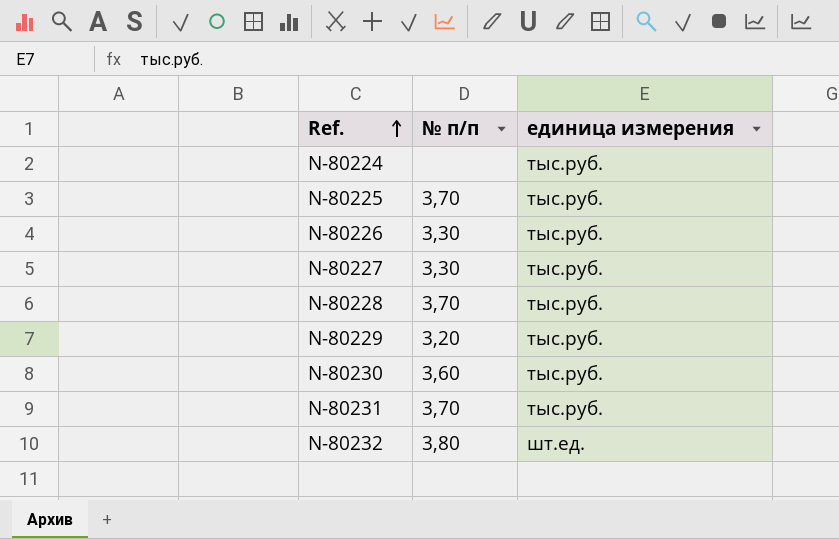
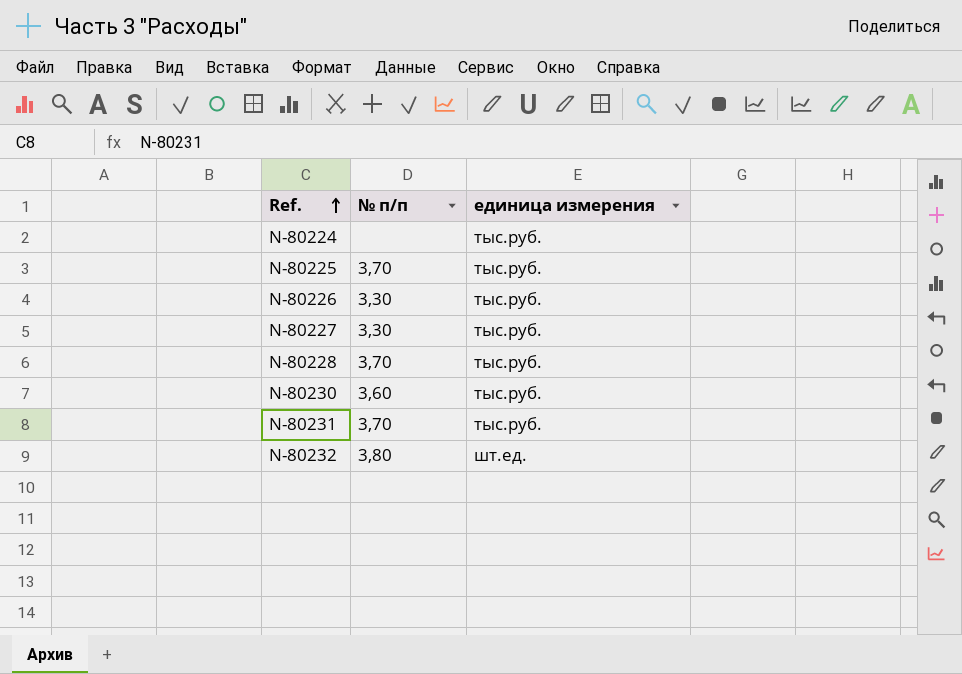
row N-80229: 3,20 | тыс.руб. -> none

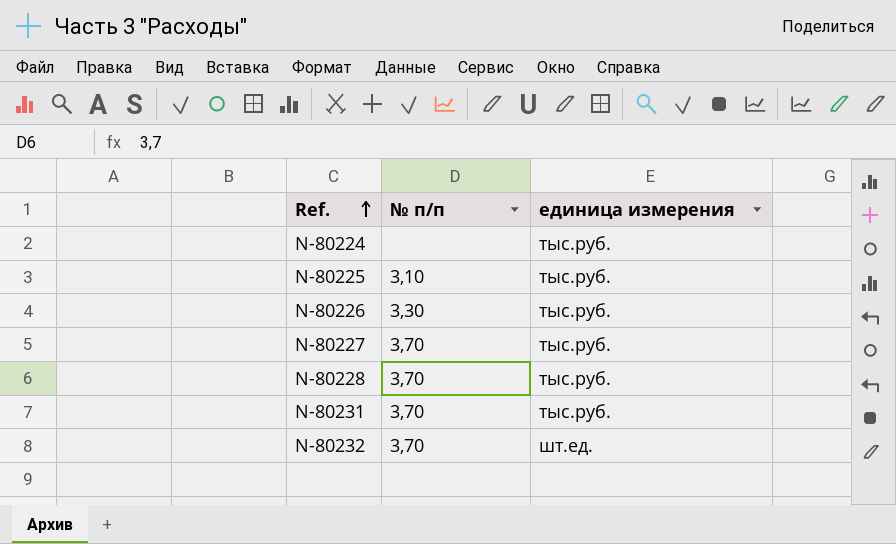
row N-80230: 3,60 | тыс.руб. -> none
N-80225 | № п/п: 3,70 -> 3,10
N-80227 | № п/п: 3,30 -> 3,70
N-80232 | № п/п: 3,80 -> 3,70

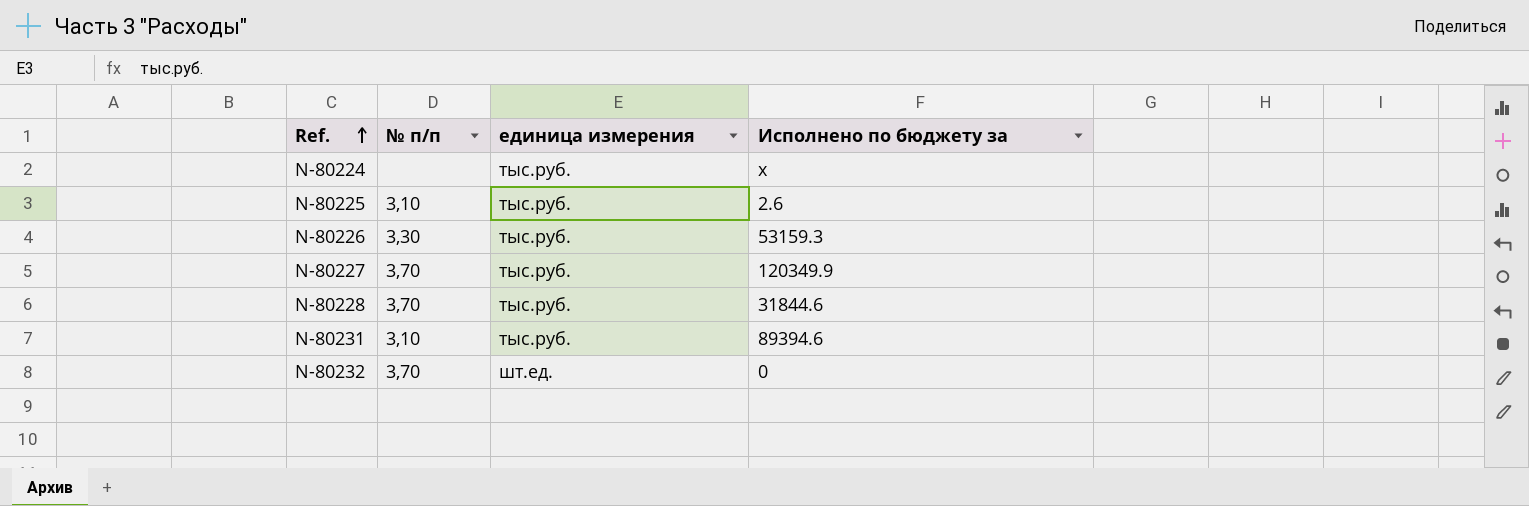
column Исполнено по бюджету за | position: none -> 4
N-80231 | № п/п: 3,70 -> 3,10

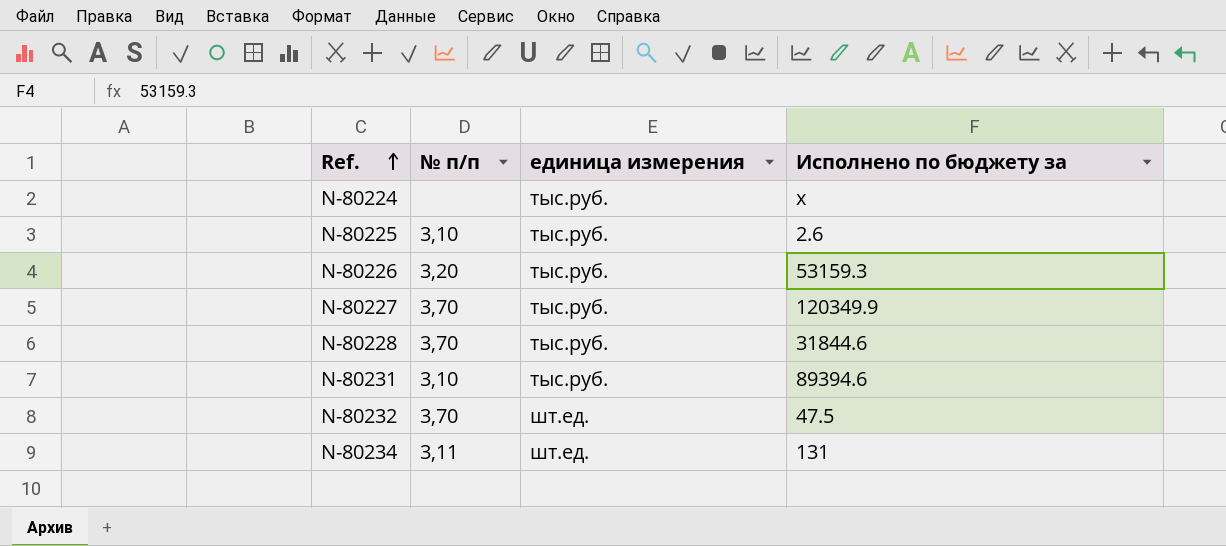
N-80226 | № п/п: 3,30 -> 3,20
N-80232 | Исполнено по бюджету за: 0 -> 47.5
row N-80234: none -> 3,11 | шт.ед. | 131

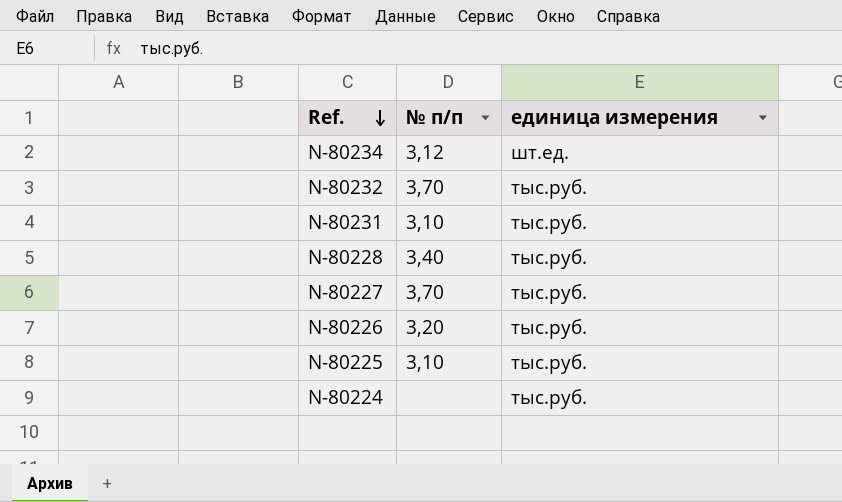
row order: Ref. ascending -> Ref. descending
column Исполнено по бюджету за | position: 4 -> none
N-80234 | № п/п: 3,11 -> 3,12
N-80232 | единица измерения: шт.ед. -> тыс.руб.
N-80228 | № п/п: 3,70 -> 3,40

